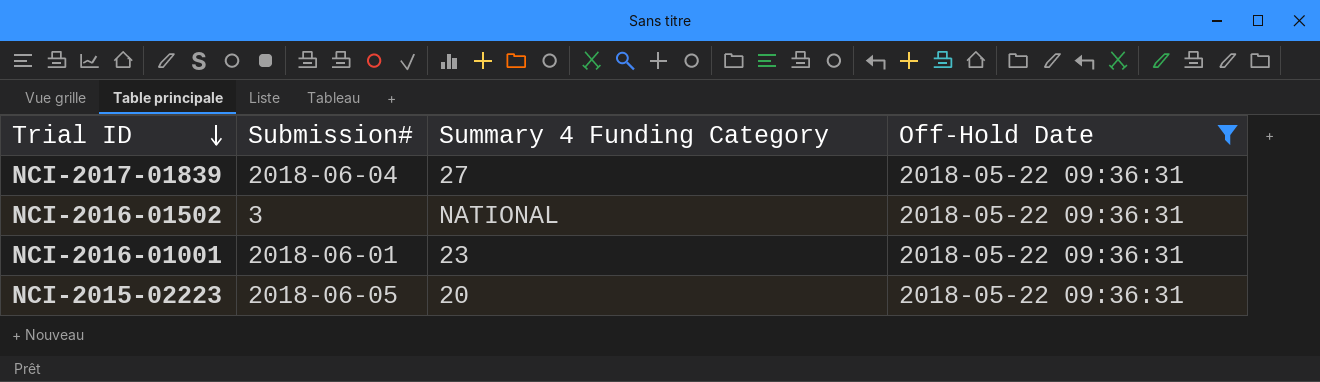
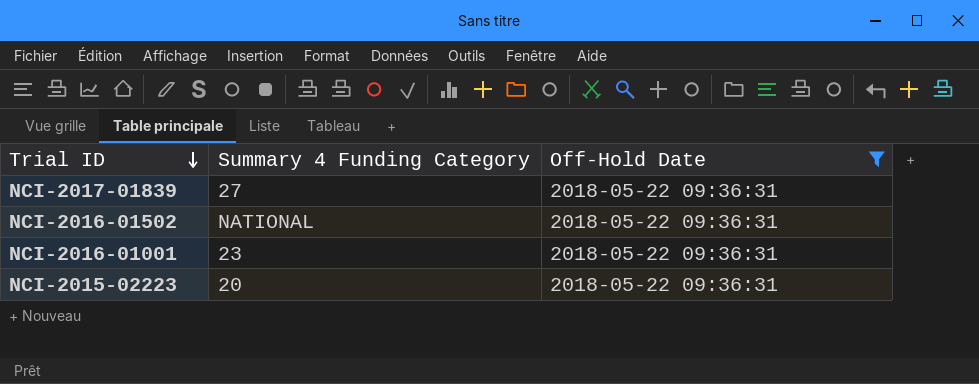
column Submission# | position: 2 -> none

